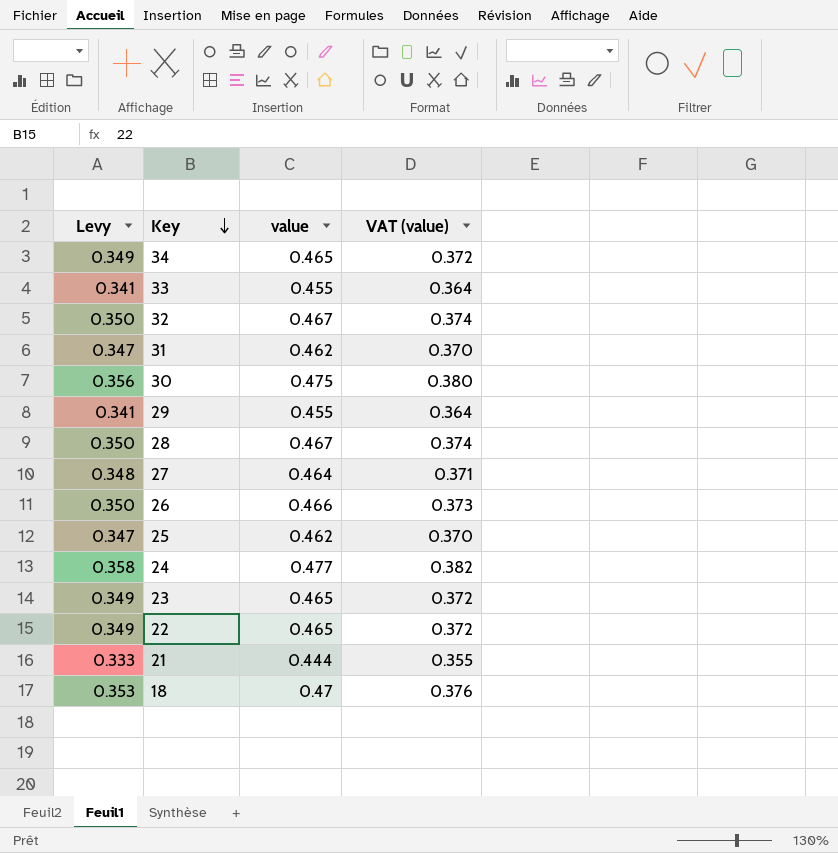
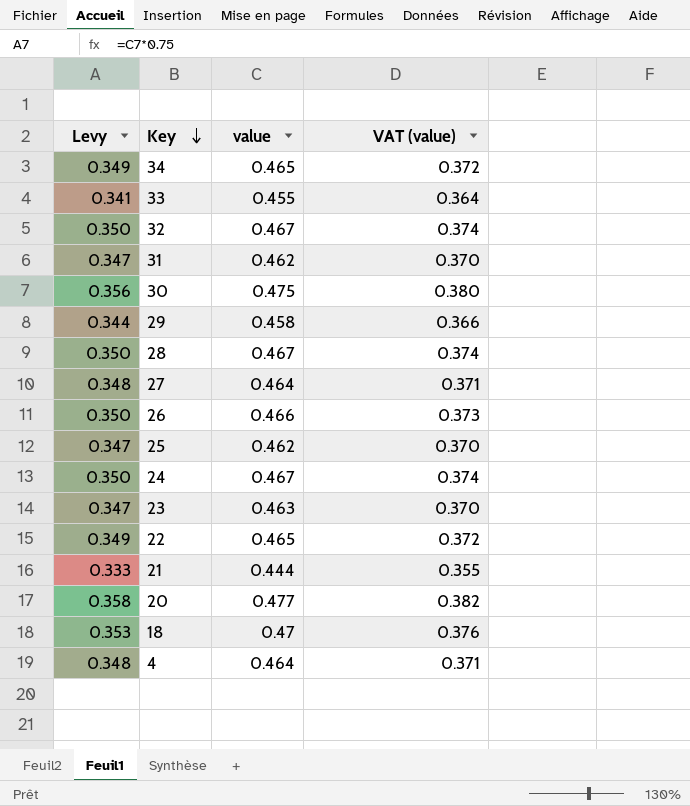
29 | Levy: 0.341 -> 0.344
29 | value: 0.455 -> 0.458
29 | VAT (value): 0.364 -> 0.366
24 | Levy: 0.358 -> 0.350
24 | value: 0.477 -> 0.467
24 | VAT (value): 0.382 -> 0.374
23 | Levy: 0.349 -> 0.347
23 | value: 0.465 -> 0.463
23 | VAT (value): 0.372 -> 0.370
row 20: none -> 0.358 | 0.477 | 0.382
row 4: none -> 0.348 | 0.464 | 0.371

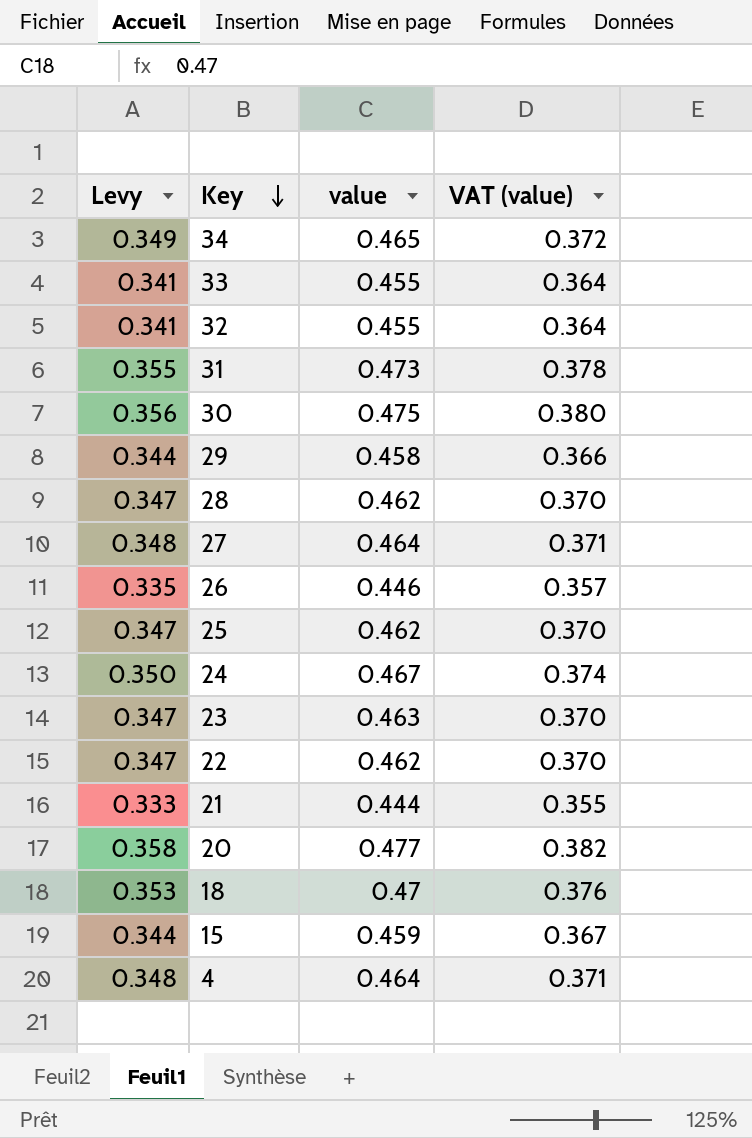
32 | Levy: 0.350 -> 0.341
32 | value: 0.467 -> 0.455
32 | VAT (value): 0.374 -> 0.364
31 | Levy: 0.347 -> 0.355
31 | value: 0.462 -> 0.473
31 | VAT (value): 0.370 -> 0.378
28 | Levy: 0.350 -> 0.347
28 | value: 0.467 -> 0.462
28 | VAT (value): 0.374 -> 0.370
26 | Levy: 0.350 -> 0.335
26 | value: 0.466 -> 0.446
26 | VAT (value): 0.373 -> 0.357
22 | Levy: 0.349 -> 0.347
22 | value: 0.465 -> 0.462
22 | VAT (value): 0.372 -> 0.370
row 15: none -> 0.344 | 0.459 | 0.367

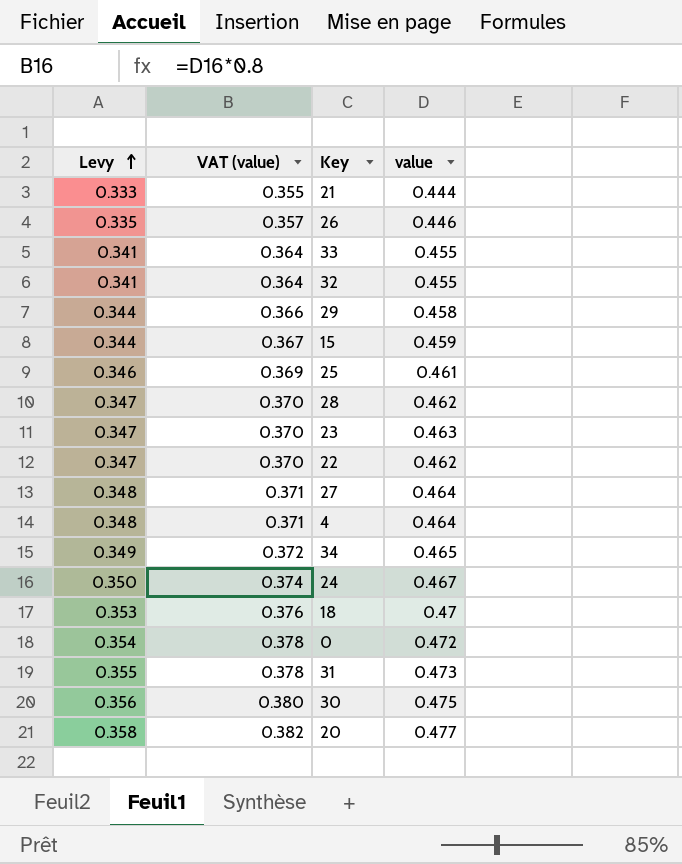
row order: Key descending -> Levy ascending
column VAT (value) | position: 4 -> 2
25 | Levy: 0.347 -> 0.346
25 | VAT (value): 0.370 -> 0.369
25 | value: 0.462 -> 0.461
row 0: none -> 0.354 | 0.378 | 0.472

